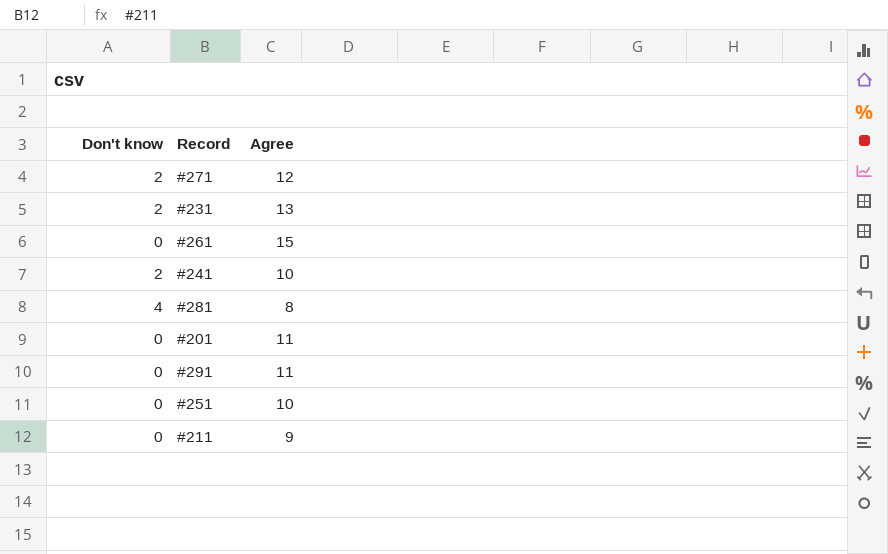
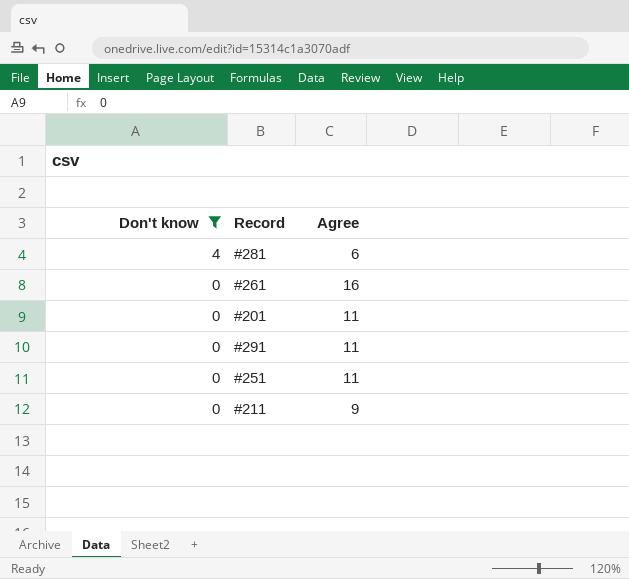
filter: none -> Don't know != 2
row order: none -> Don't know descending
#281 | Agree: 8 -> 6
#261 | Agree: 15 -> 16
#251 | Agree: 10 -> 11

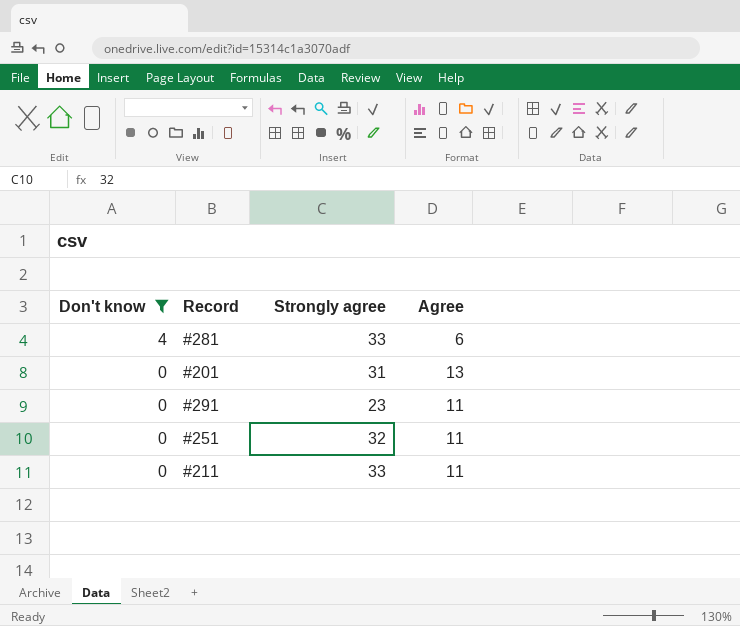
column Strongly agree | position: none -> 3
row #261: 0 | 16 -> none
#201 | Agree: 11 -> 13
#211 | Agree: 9 -> 11

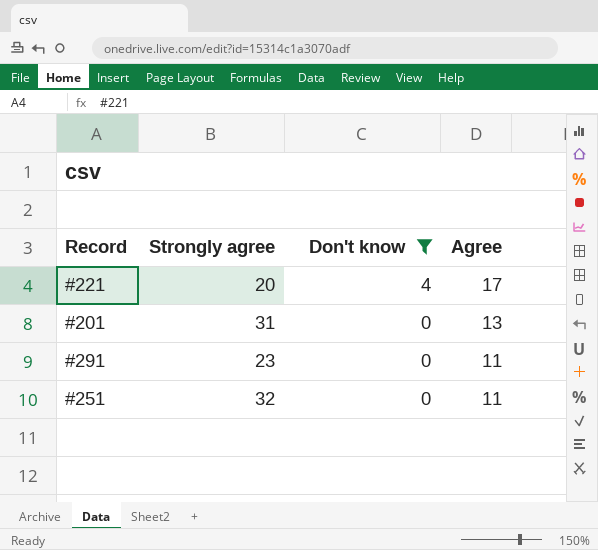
column Don't know | position: 1 -> 3
row #281: 4 | 33 | 6 -> none
row #211: 0 | 33 | 11 -> none
row #221: none -> 20 | 4 | 17

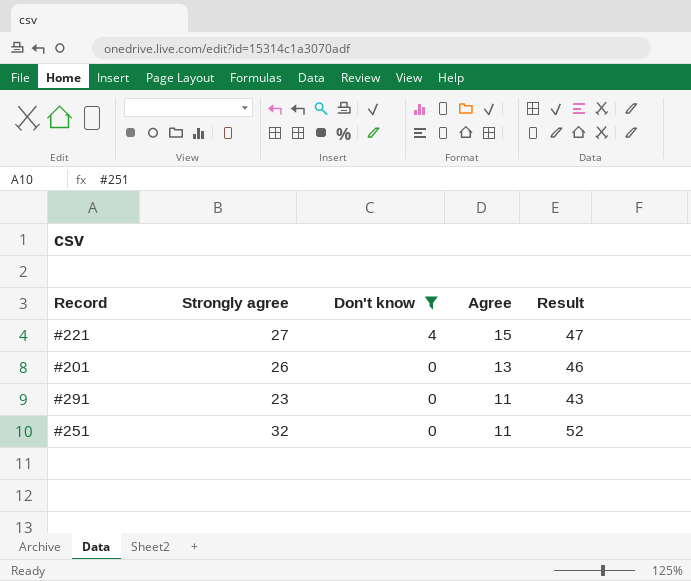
column Result | formula: none -> [Strongly agree] + 20
#221 | Strongly agree: 20 -> 27
#221 | Agree: 17 -> 15
#201 | Strongly agree: 31 -> 26

